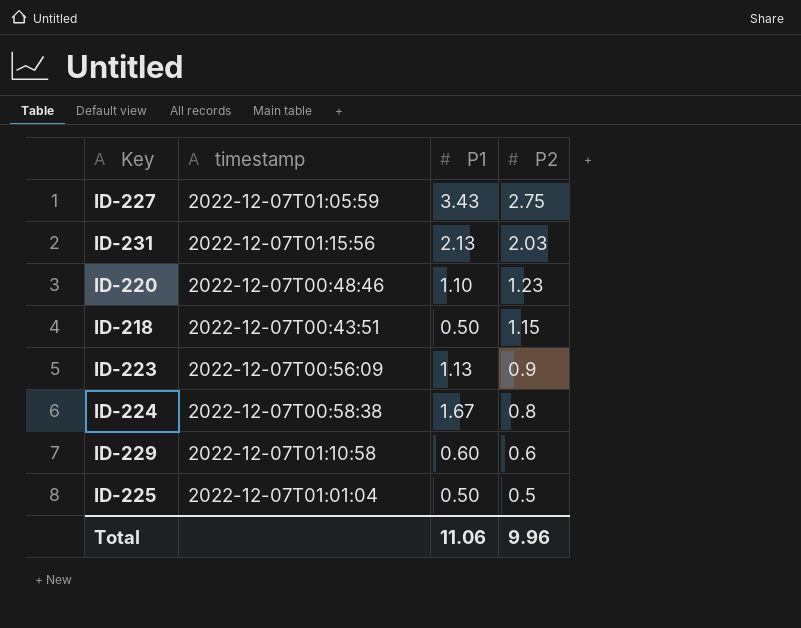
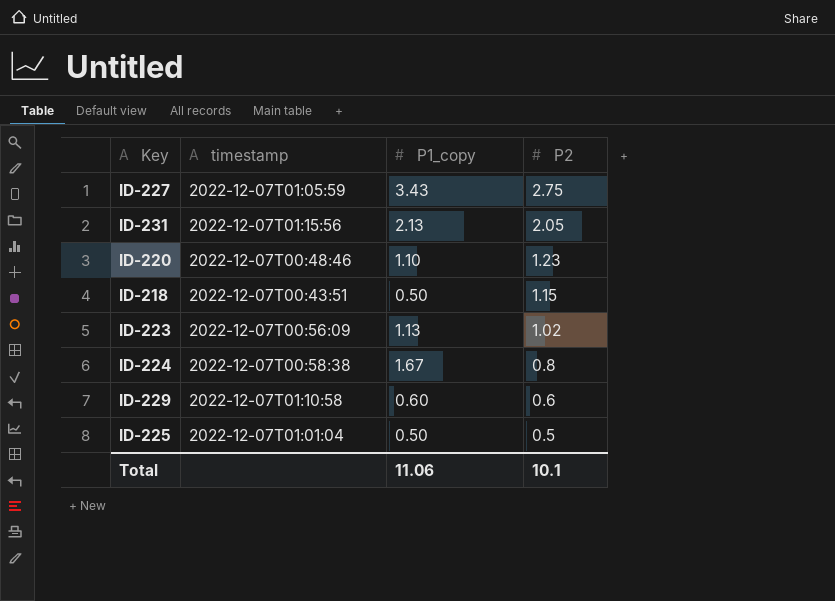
column name: P1 -> P1_copy
ID-231 | P2: 2.03 -> 2.05
ID-223 | P2: 0.9 -> 1.02
Total | P2: 9.96 -> 10.1

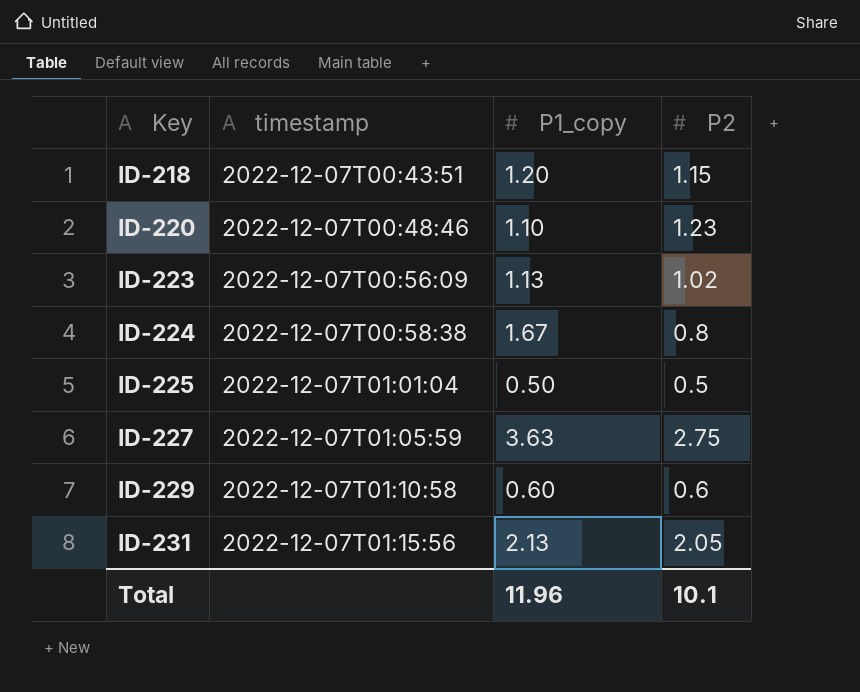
row order: P2 descending -> Key ascending
ID-218 | P1_copy: 0.50 -> 1.20
ID-227 | P1_copy: 3.43 -> 3.63
Total | P1_copy: 11.06 -> 11.96

